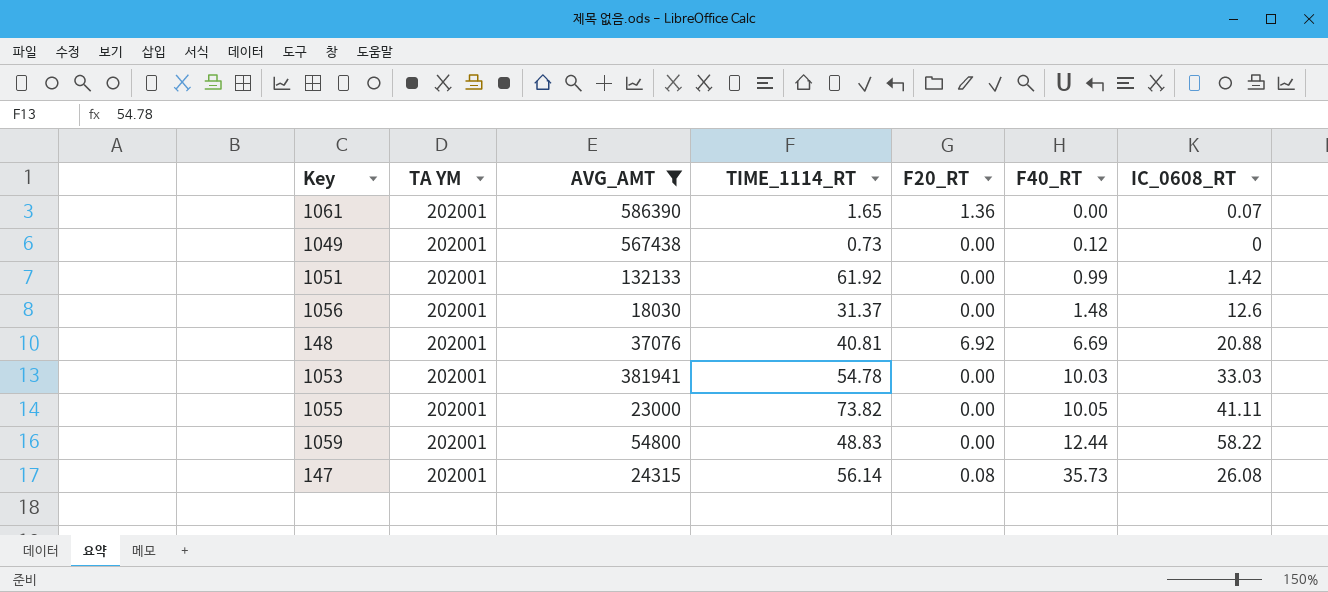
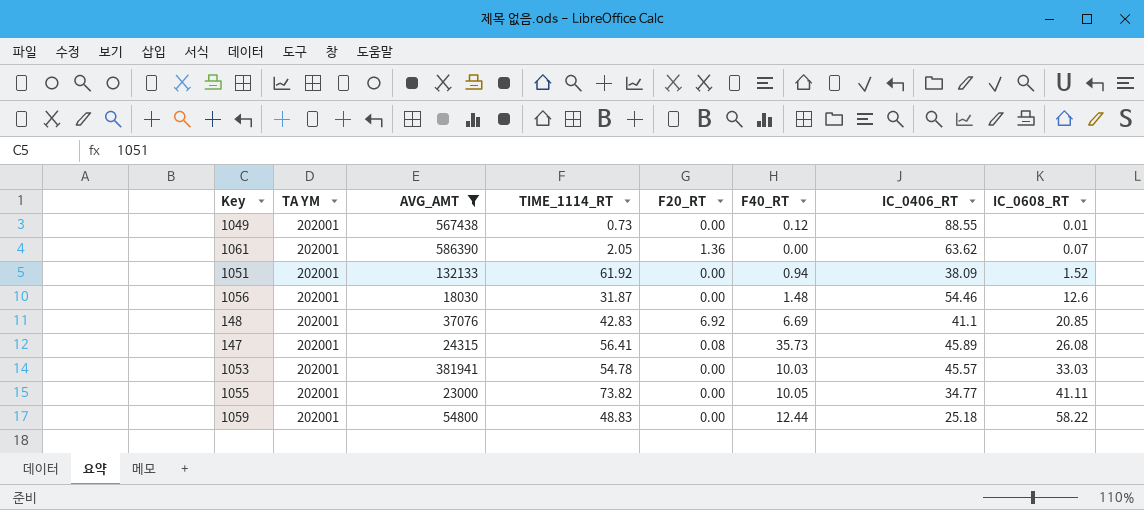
row order: F40_RT ascending -> IC_0608_RT ascending
column IC_0406_RT | position: none -> 7
1049 | IC_0608_RT: 0 -> 0.01
1061 | TIME_1114_RT: 1.65 -> 2.05
1051 | F40_RT: 0.99 -> 0.94
1051 | IC_0608_RT: 1.42 -> 1.52
1056 | TIME_1114_RT: 31.37 -> 31.87
148 | TIME_1114_RT: 40.81 -> 42.83
148 | IC_0608_RT: 20.88 -> 20.85
147 | TIME_1114_RT: 56.14 -> 56.41

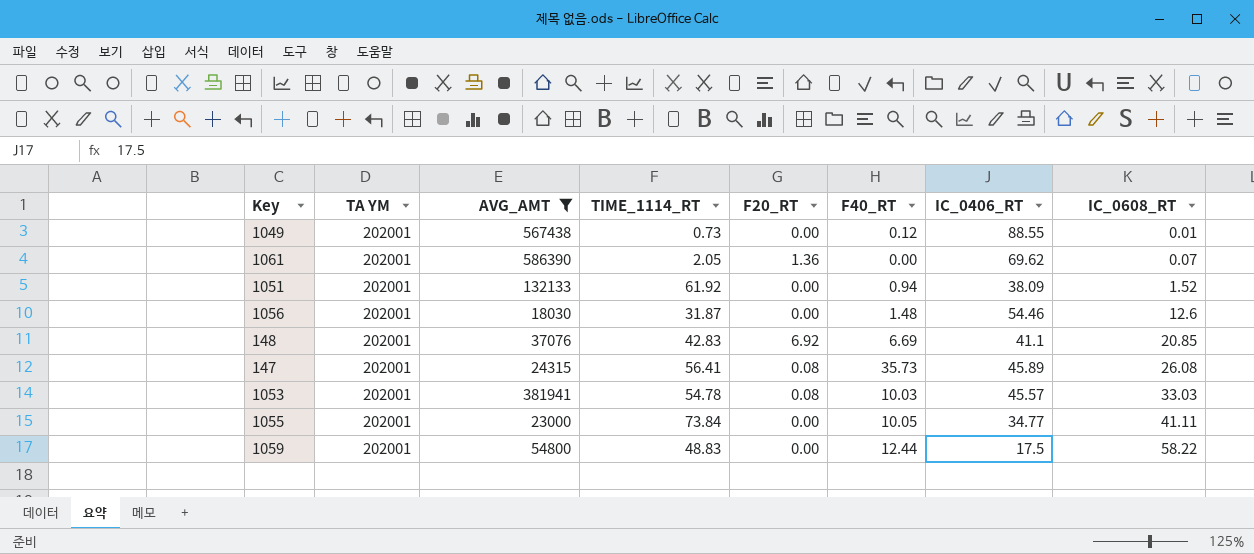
1061 | IC_0406_RT: 63.62 -> 69.62
1053 | F20_RT: 0.00 -> 0.08
1055 | TIME_1114_RT: 73.82 -> 73.84
1059 | IC_0406_RT: 25.18 -> 17.5

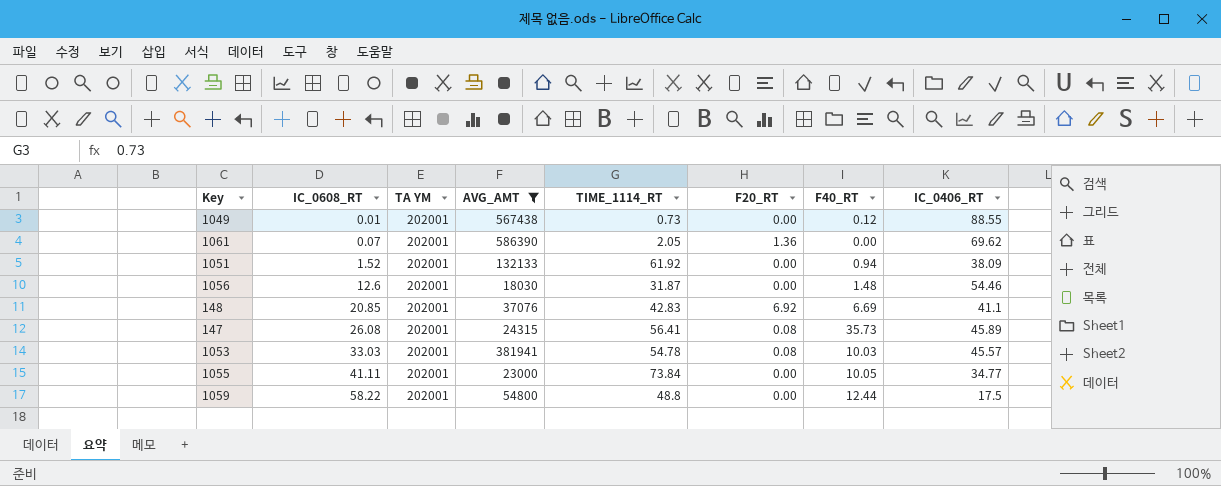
column IC_0608_RT | position: 8 -> 2
1059 | TIME_1114_RT: 48.83 -> 48.8

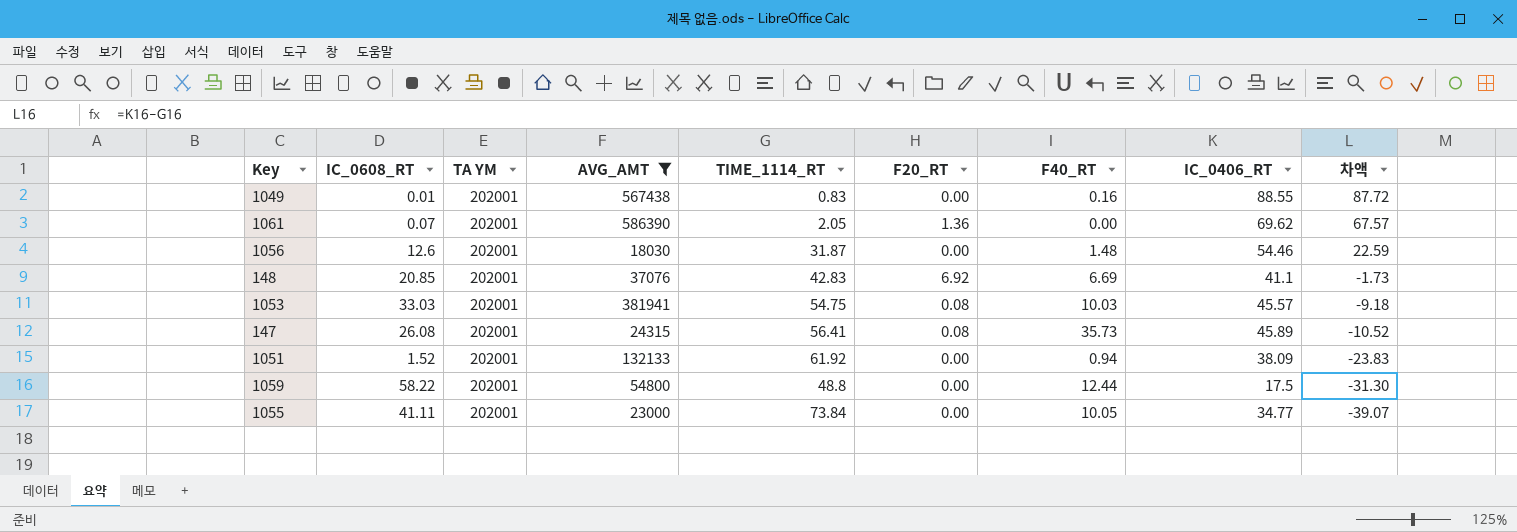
row order: IC_0608_RT ascending -> 차액 descending
column 차액 | formula: none -> [IC_0406_RT] - [TIME_1114_RT]
1049 | TIME_1114_RT: 0.73 -> 0.83
1049 | F40_RT: 0.12 -> 0.16
1053 | TIME_1114_RT: 54.78 -> 54.75

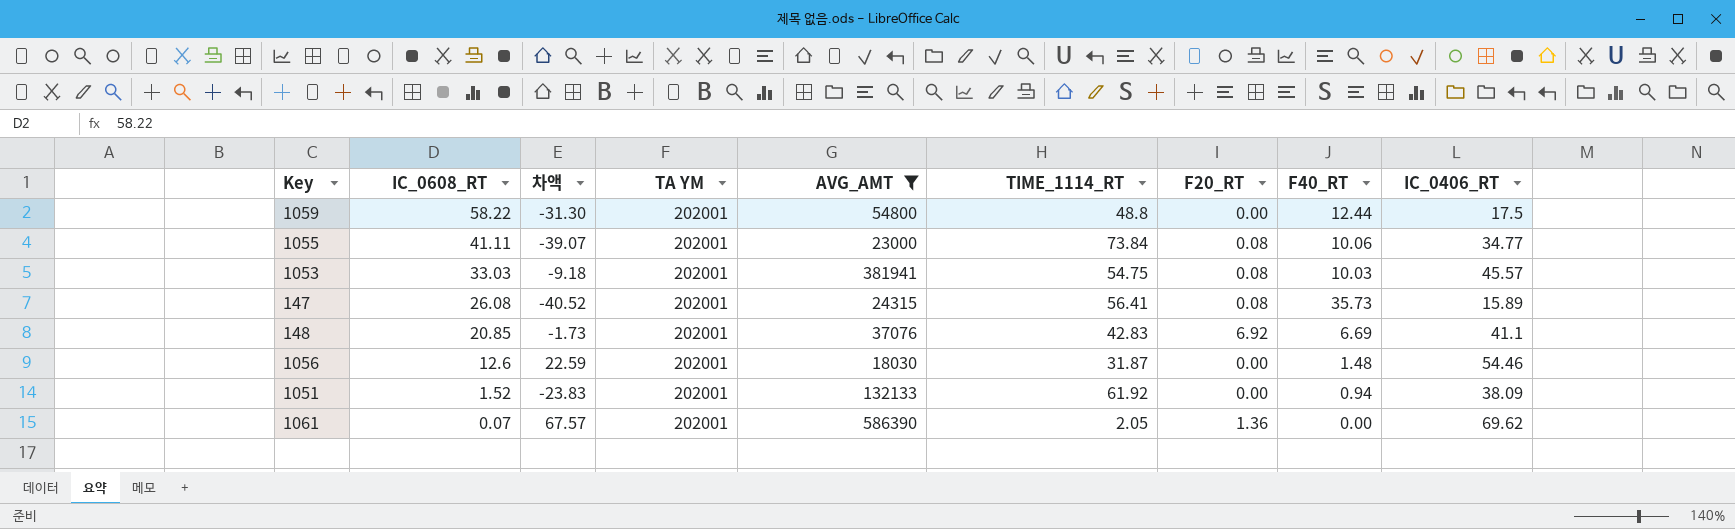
row order: 차액 descending -> IC_0608_RT descending
column 차액 | position: 9 -> 3
row 1049: 0.01 | 202001 | 567438 | 0.83 | 0.00 | 0.16 | 88.55 | 87.72 -> none
1055 | F20_RT: 0.00 -> 0.08
1055 | F40_RT: 10.05 -> 10.06
147 | 차액: -10.52 -> -40.52
147 | IC_0406_RT: 45.89 -> 15.89

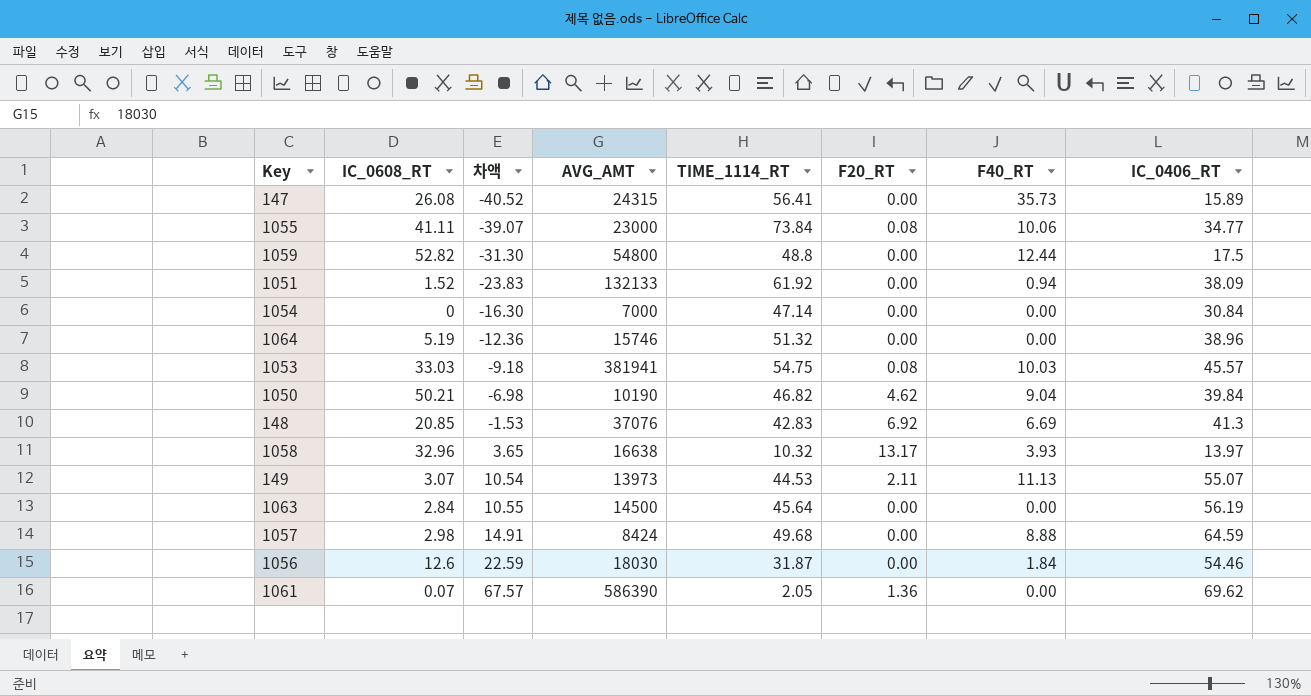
filter: AVG_AMT >= 18030 -> none
row order: IC_0608_RT descending -> 차액 ascending
column TA YM | position: 4 -> none
147 | F20_RT: 0.08 -> 0.00
1059 | IC_0608_RT: 58.22 -> 52.82
148 | 차액: -1.73 -> -1.53
148 | IC_0406_RT: 41.1 -> 41.3
1056 | F40_RT: 1.48 -> 1.84

